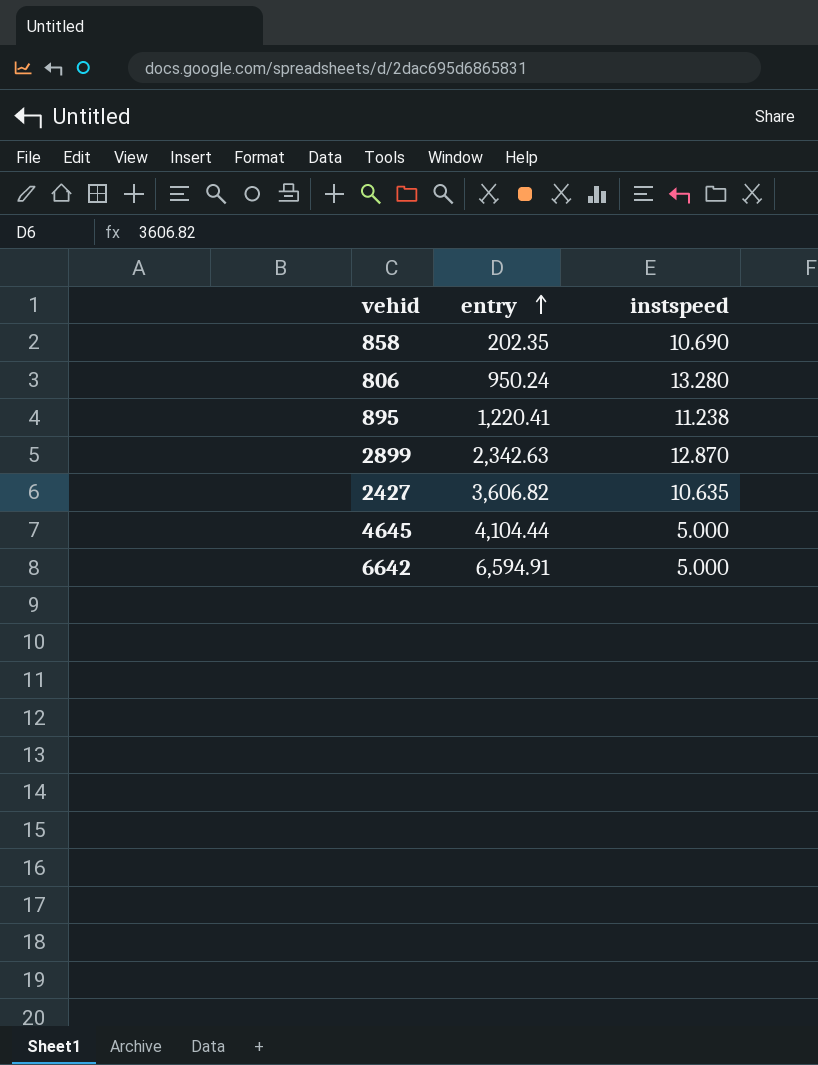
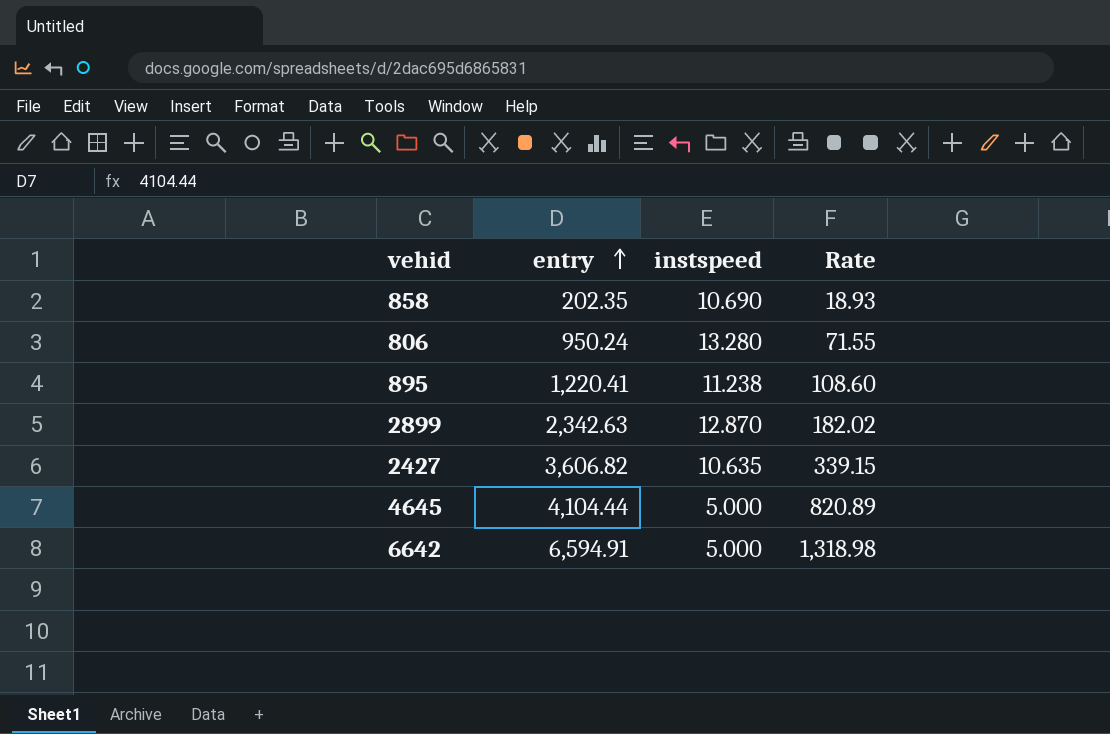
column Rate | formula: none -> [entry] / [instspeed]

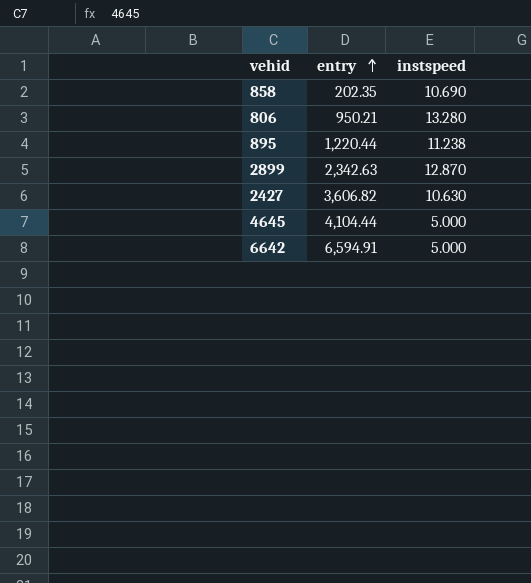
column Rate | formula: [entry] / [instspeed] -> none
806 | entry: 950.24 -> 950.21
895 | entry: 1,220.41 -> 1,220.44
2427 | instspeed: 10.635 -> 10.630

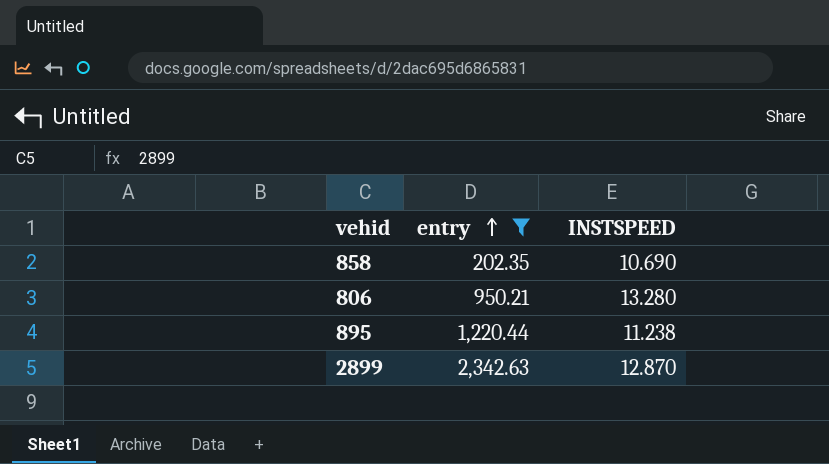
filter: none -> entry <= 2,342.63
column name: instspeed -> INSTSPEED

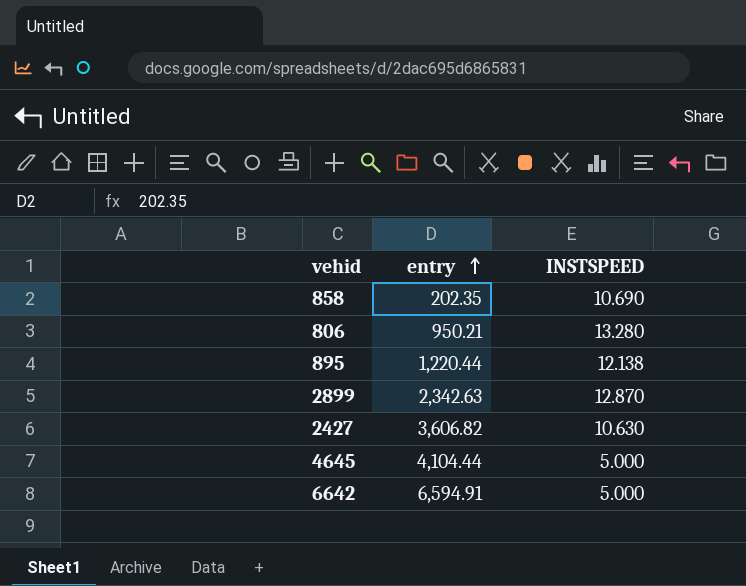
filter: entry <= 2,342.63 -> none
895 | INSTSPEED: 11.238 -> 12.138

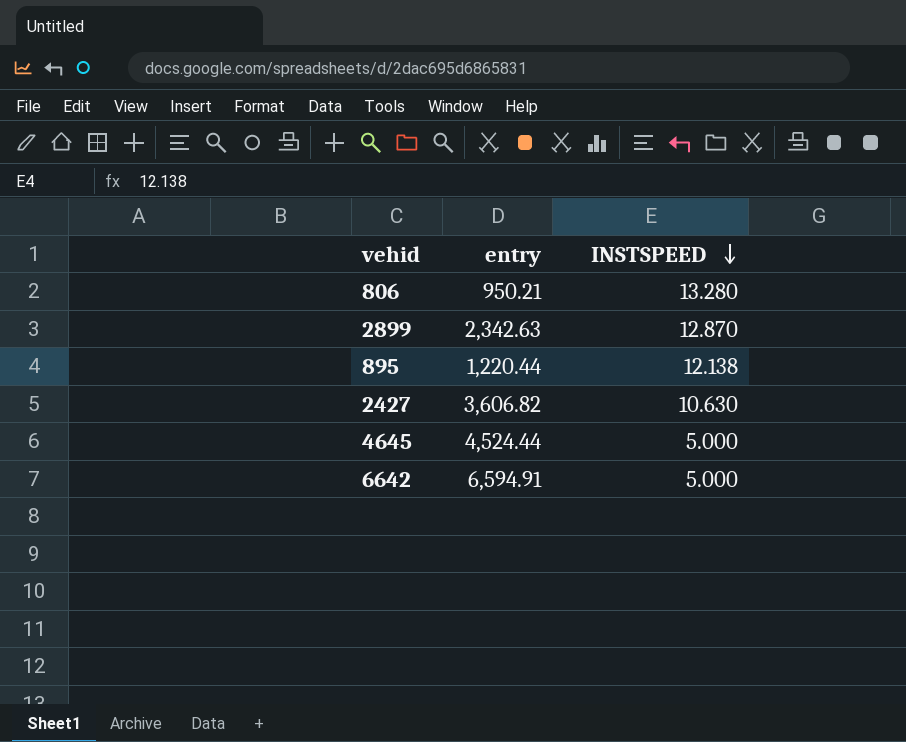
row order: entry ascending -> INSTSPEED descending
row 858: 202.35 | 10.690 -> none
4645 | entry: 4,104.44 -> 4,524.44

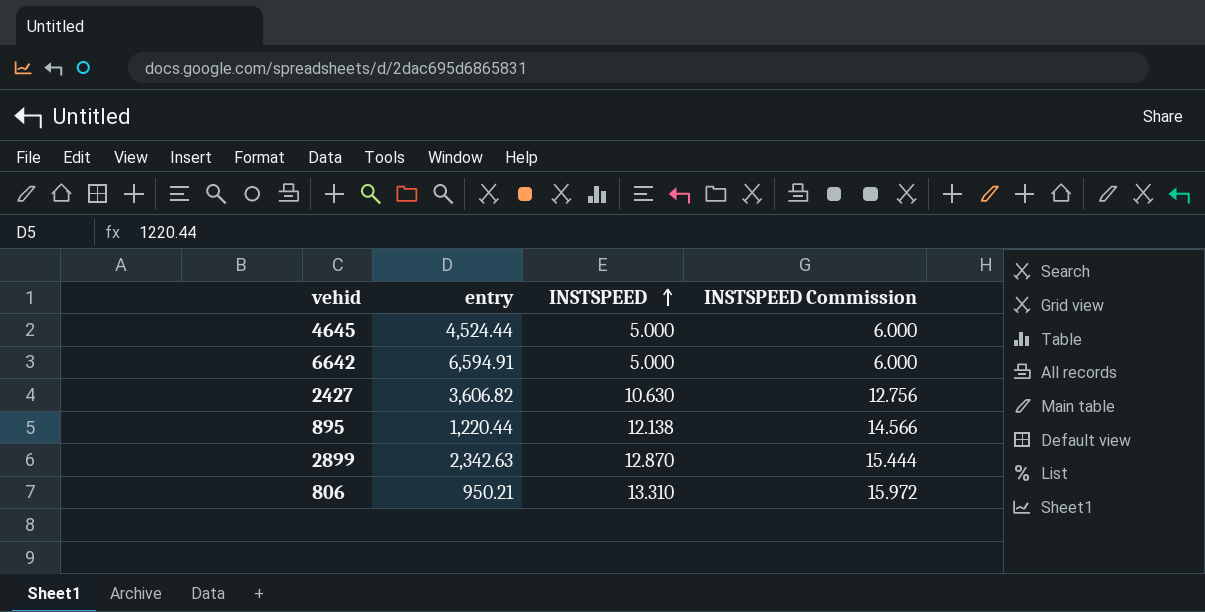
row order: INSTSPEED descending -> INSTSPEED ascending
column INSTSPEED Commission | formula: none -> [INSTSPEED] * 1.2
806 | INSTSPEED: 13.280 -> 13.310

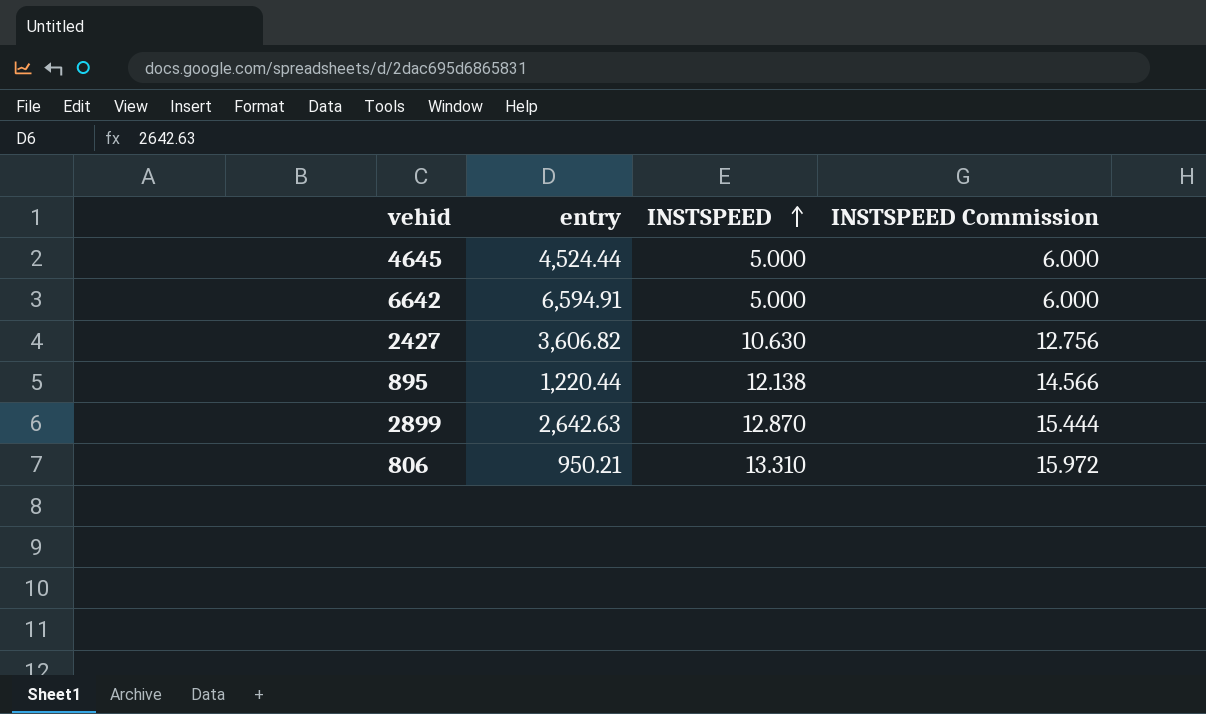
2899 | entry: 2,342.63 -> 2,642.63

